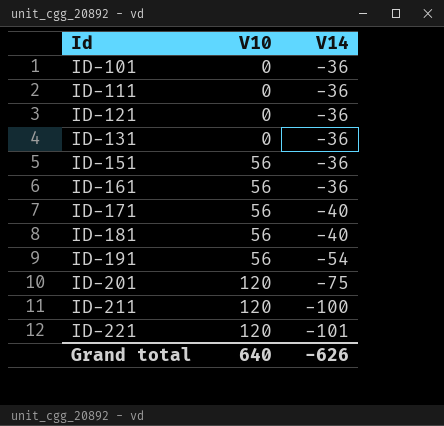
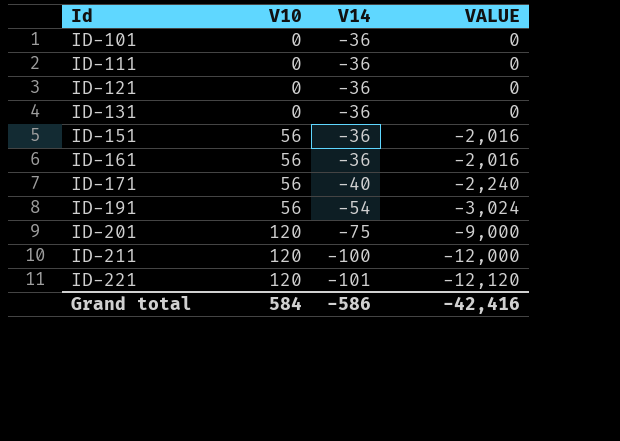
column VALUE | formula: none -> [V10] * [V14]
row ID-181: 56 | -40 -> none
Grand total | V10: 640 -> 584
Grand total | V14: -626 -> -586

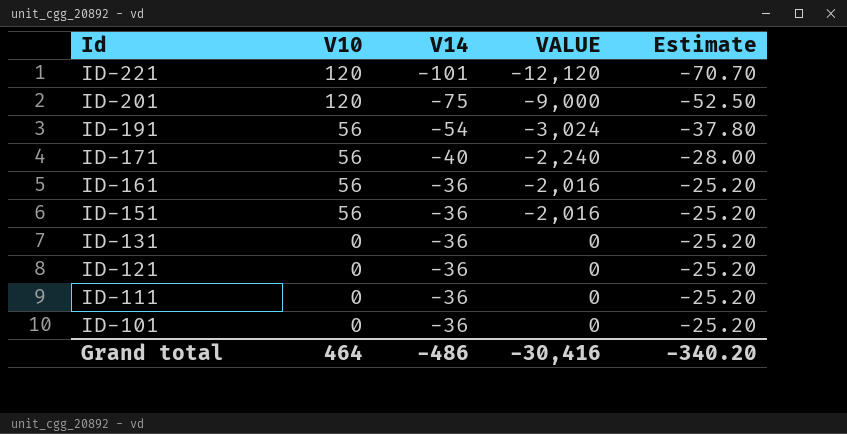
row order: Id ascending -> Id descending
column Estimate | formula: none -> [V14] * 0.7
row ID-211: 120 | -100 | -12,000 -> none
Grand total | V10: 584 -> 464
Grand total | V14: -586 -> -486
Grand total | VALUE: -42,416 -> -30,416

